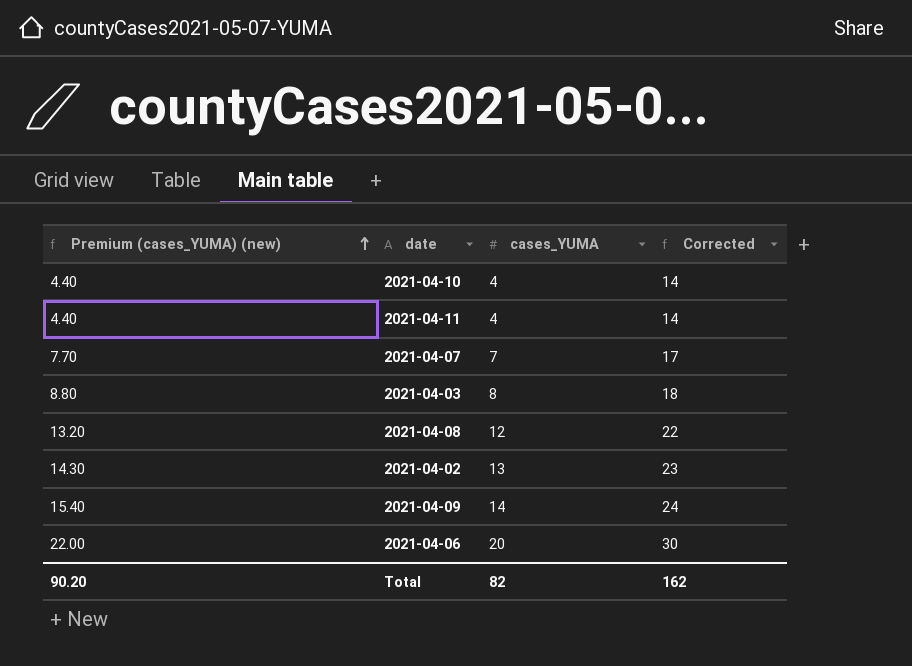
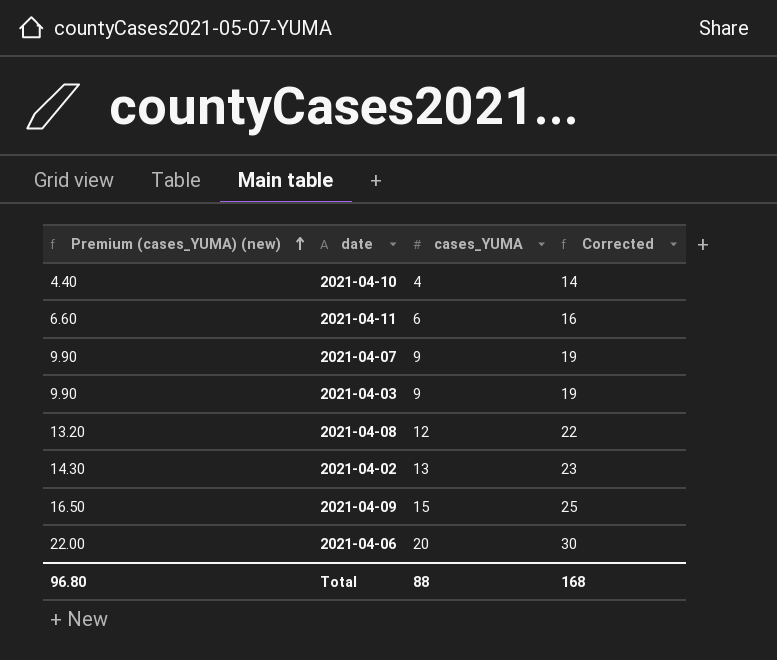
2021-04-11 | Premium (cases_YUMA) (new): 4.40 -> 6.60
2021-04-11 | cases_YUMA: 4 -> 6
2021-04-11 | Corrected: 14 -> 16
2021-04-07 | Premium (cases_YUMA) (new): 7.70 -> 9.90
2021-04-07 | cases_YUMA: 7 -> 9
2021-04-07 | Corrected: 17 -> 19
2021-04-03 | Premium (cases_YUMA) (new): 8.80 -> 9.90
2021-04-03 | cases_YUMA: 8 -> 9
2021-04-03 | Corrected: 18 -> 19
2021-04-09 | Premium (cases_YUMA) (new): 15.40 -> 16.50
2021-04-09 | cases_YUMA: 14 -> 15
2021-04-09 | Corrected: 24 -> 25
Total | Premium (cases_YUMA) (new): 90.20 -> 96.80
Total | cases_YUMA: 82 -> 88
Total | Corrected: 162 -> 168

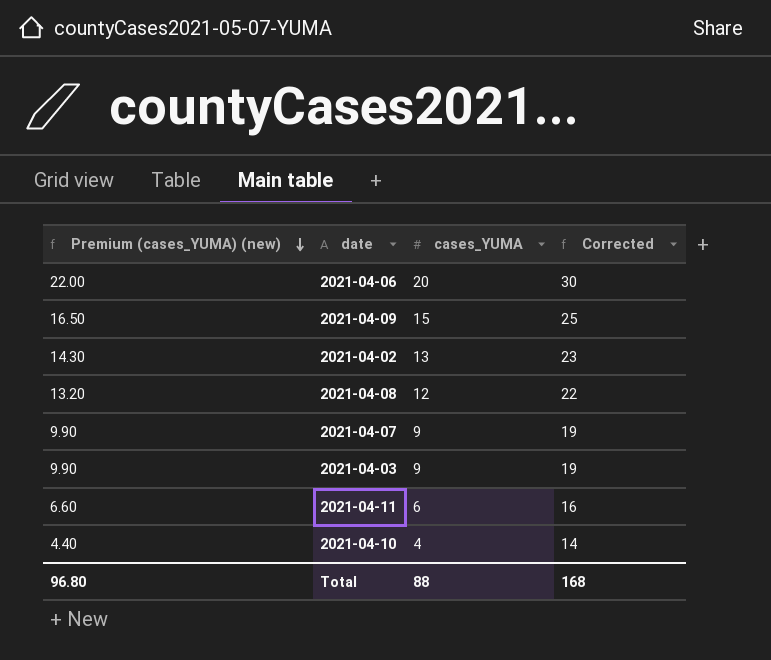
row order: Premium (cases_YUMA) (new) ascending -> Premium (cases_YUMA) (new) descending

